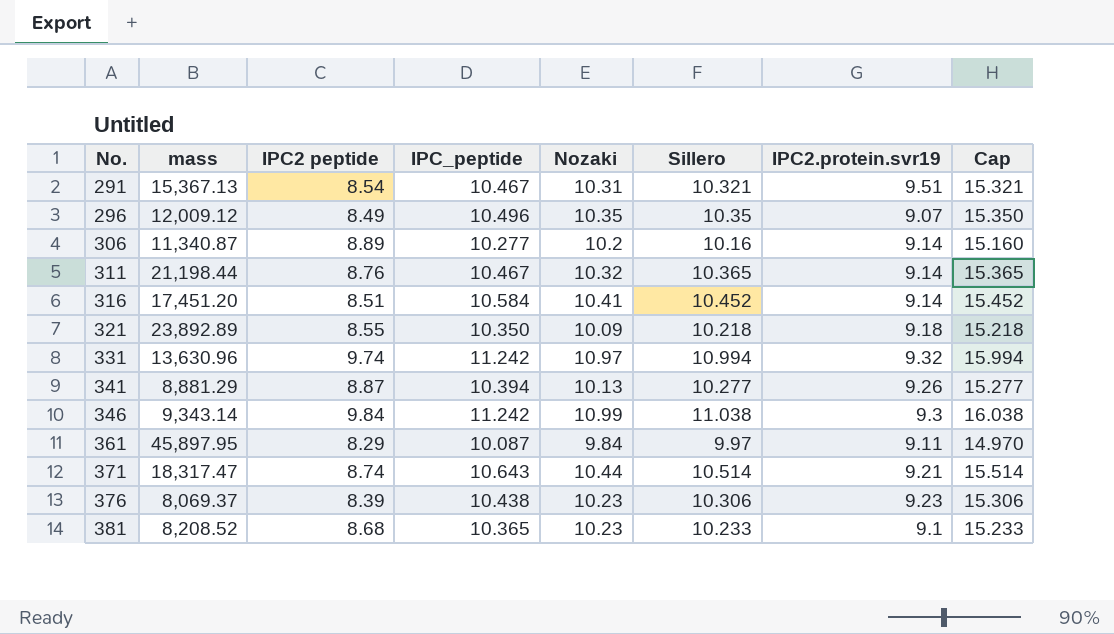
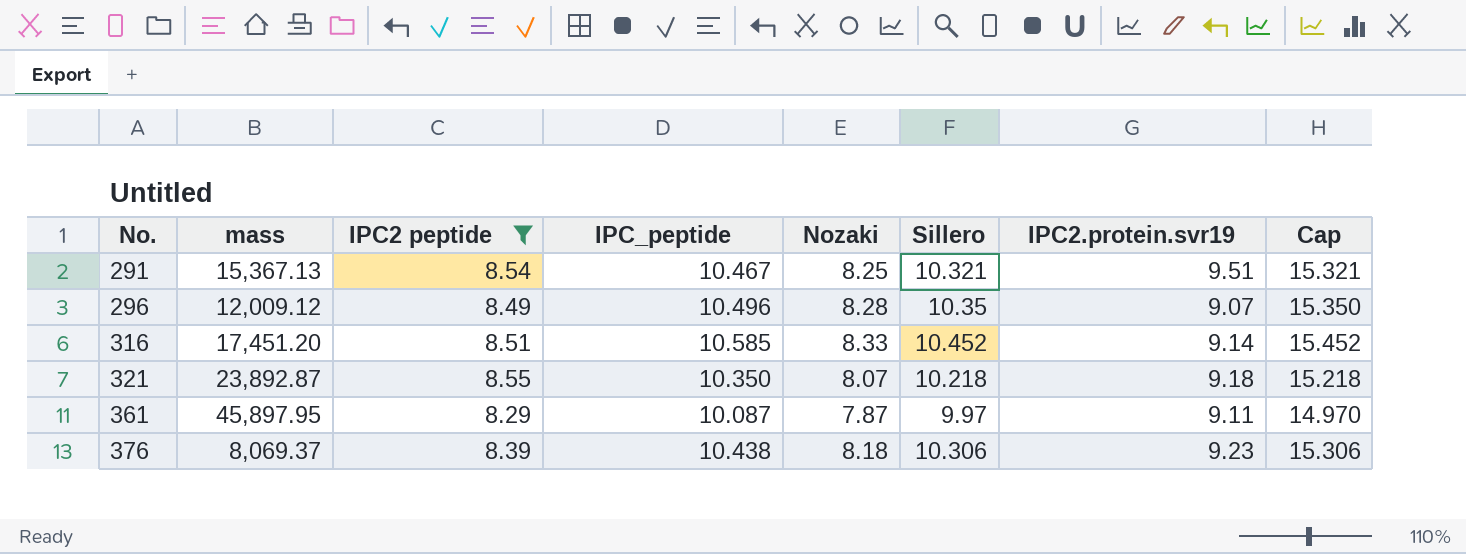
filter: none -> IPC2 peptide <= 8.55
291 | Nozaki: 10.31 -> 8.25
296 | Nozaki: 10.35 -> 8.28
316 | IPC_peptide: 10.584 -> 10.585
316 | Nozaki: 10.41 -> 8.33
321 | mass: 23,892.89 -> 23,892.87
321 | Nozaki: 10.09 -> 8.07
361 | Nozaki: 9.84 -> 7.87
376 | Nozaki: 10.23 -> 8.18

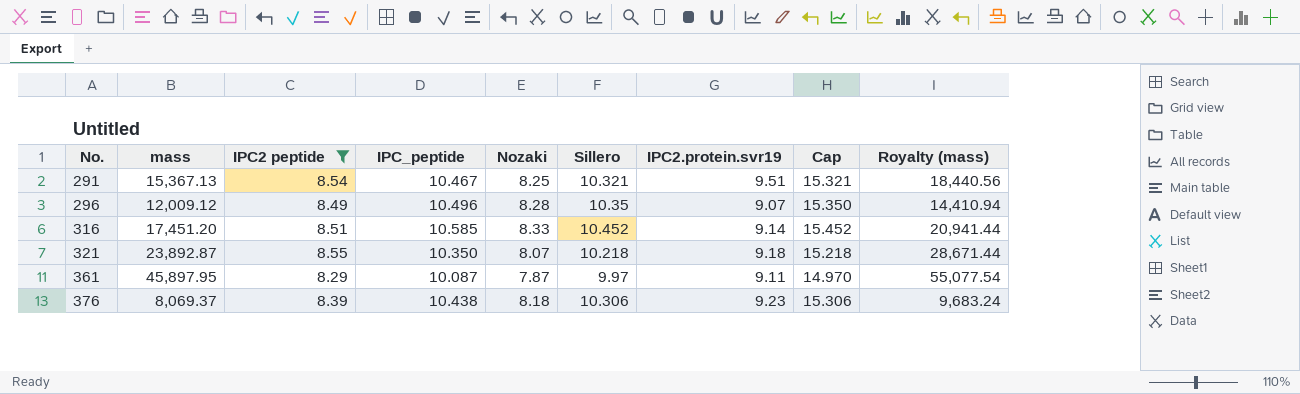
column Royalty (mass) | formula: none -> [mass] * 1.2

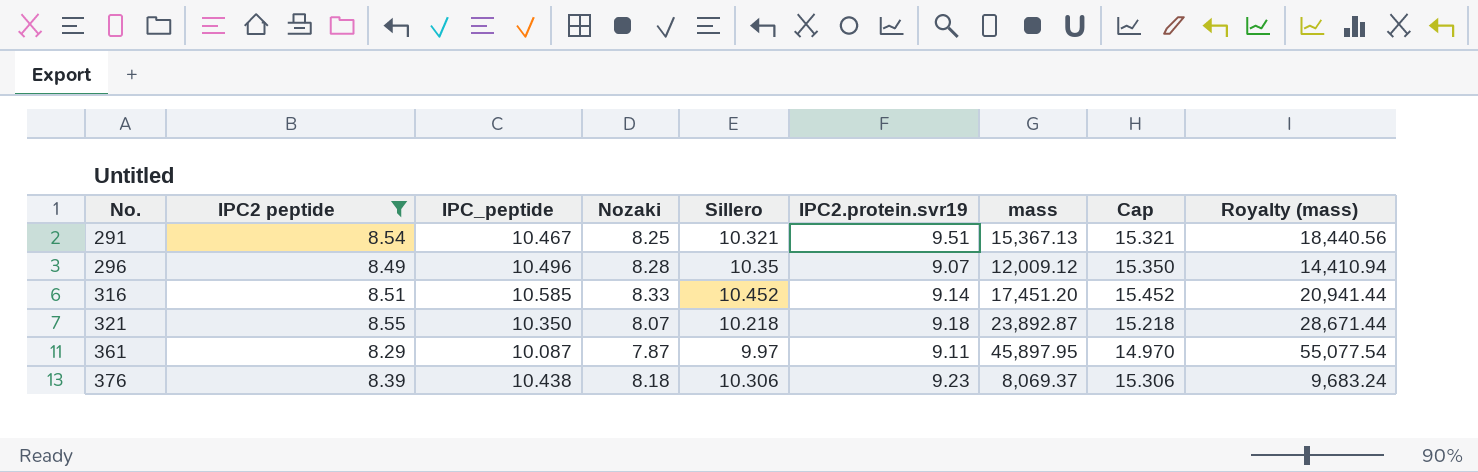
column mass | position: 2 -> 7

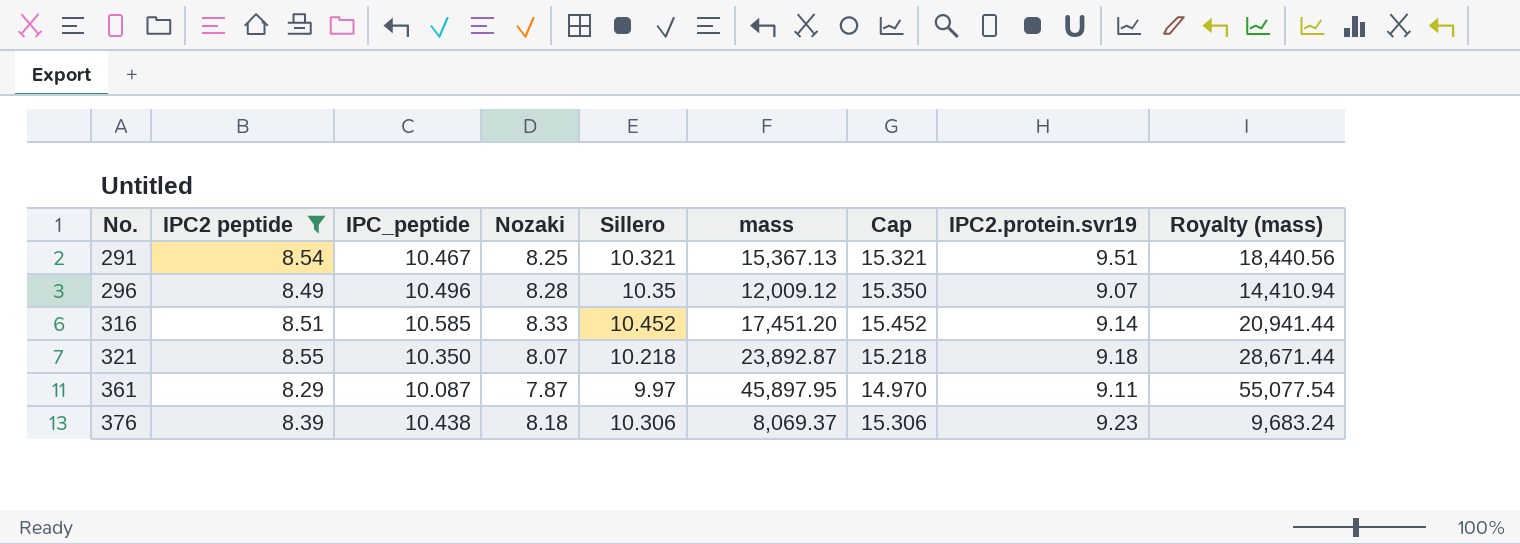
column IPC2.protein.svr19 | position: 6 -> 8

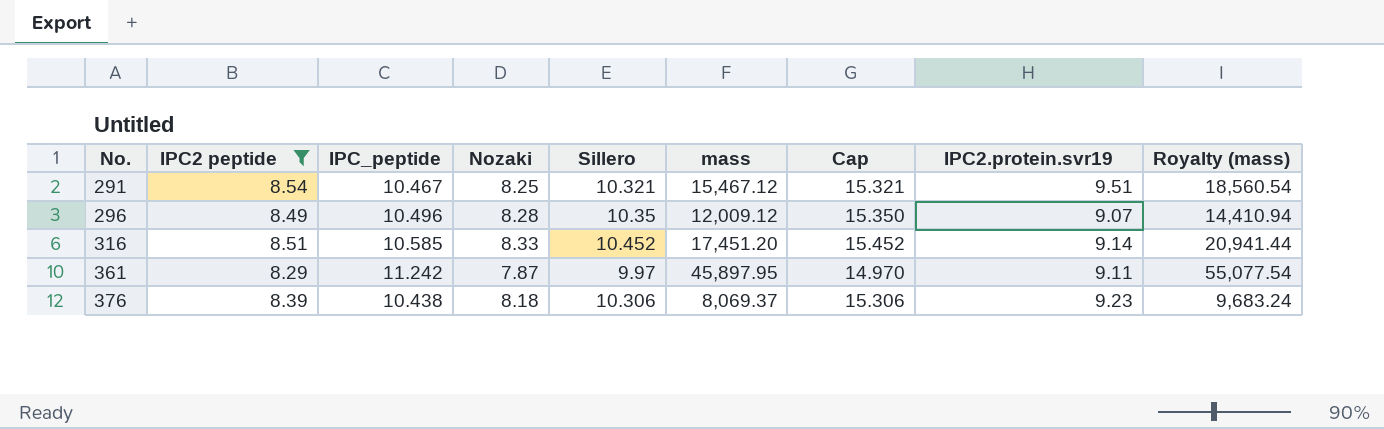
row 321: 8.55 | 10.350 | 8.07 | 10.218 | 23,892.87 | 15.218 | 9.18 | 28,671.44 -> none
291 | mass: 15,367.13 -> 15,467.12
291 | Royalty (mass): 18,440.56 -> 18,560.54
361 | IPC_peptide: 10.087 -> 11.242

